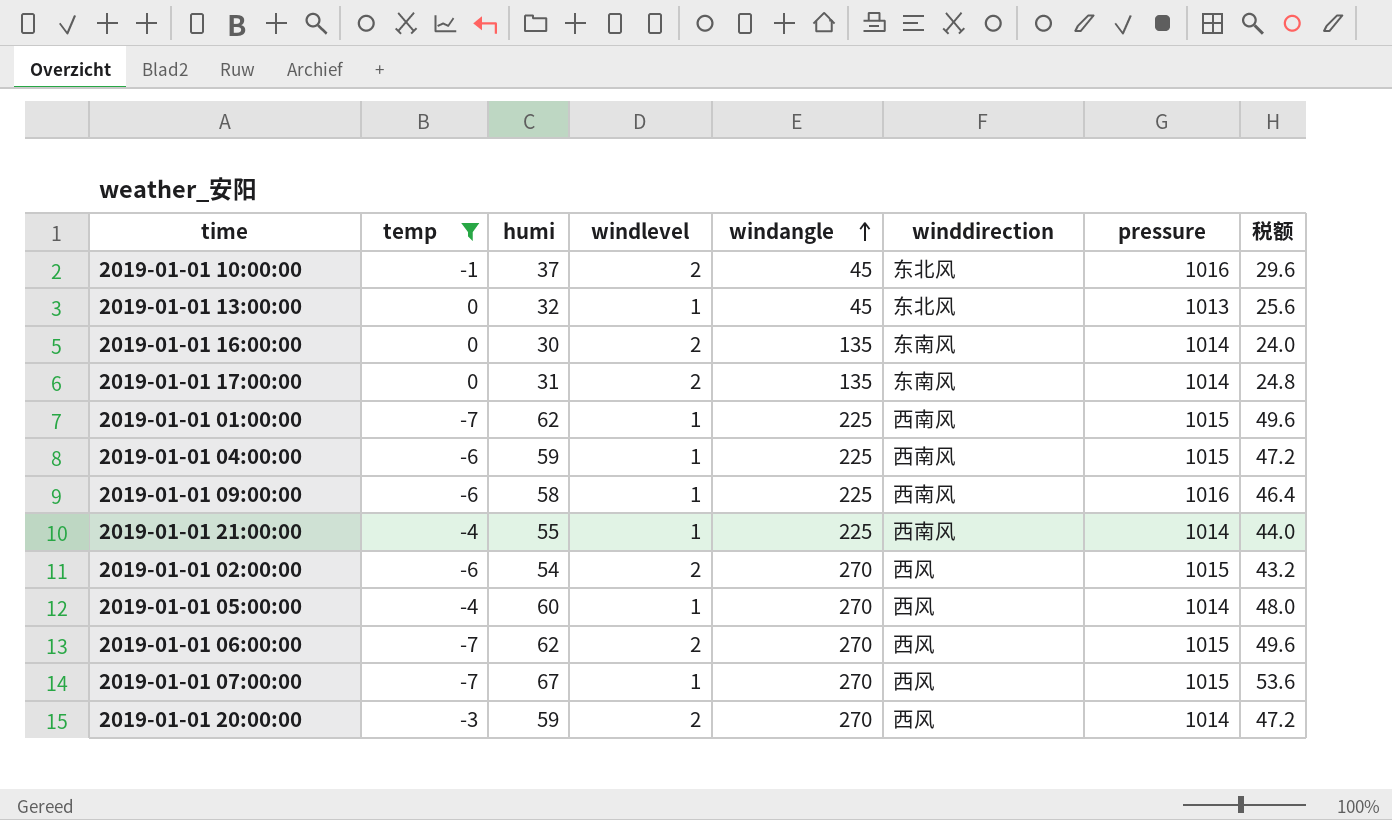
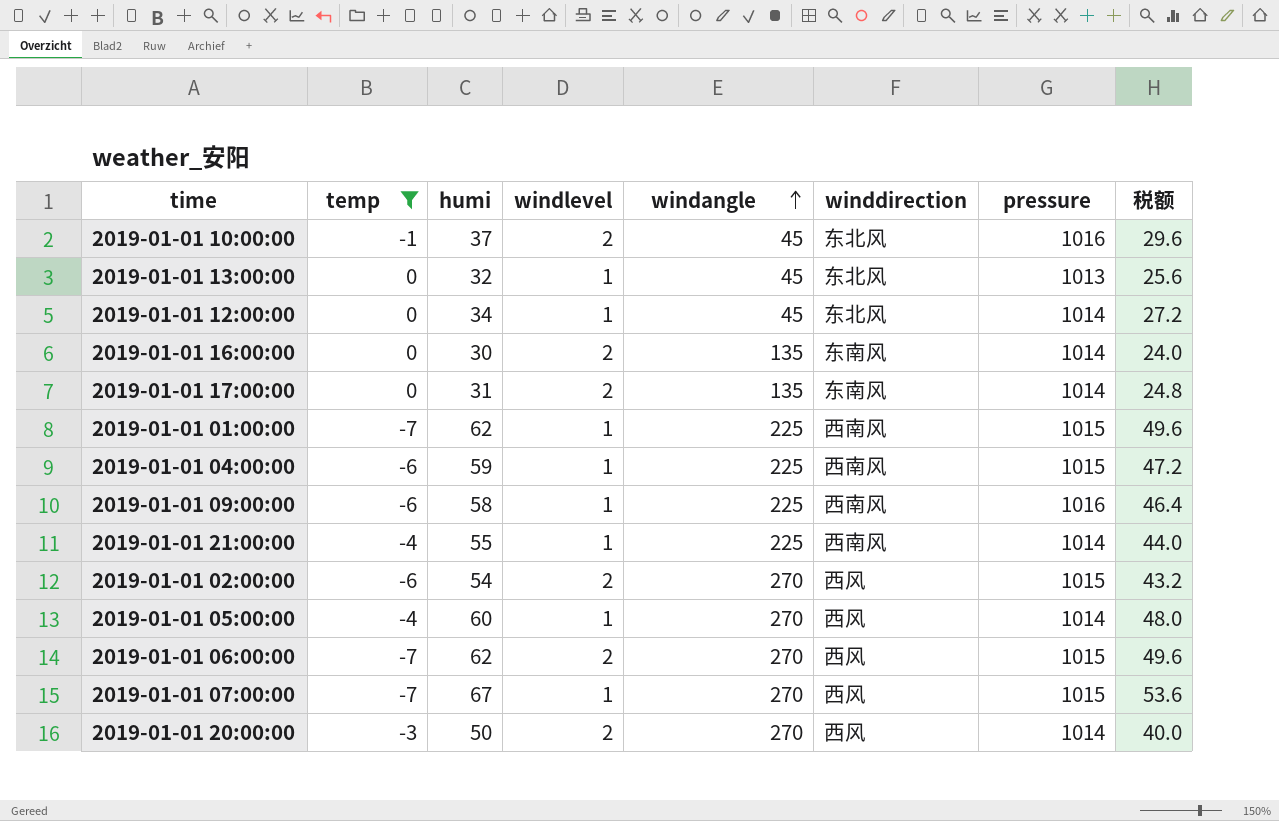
row 2019-01-01 12:00:00: none -> 0 | 34 | 1 | 45 | 东北风 | 1014 | 27.2
2019-01-01 20:00:00 | humi: 59 -> 50
2019-01-01 20:00:00 | 税额: 47.2 -> 40.0

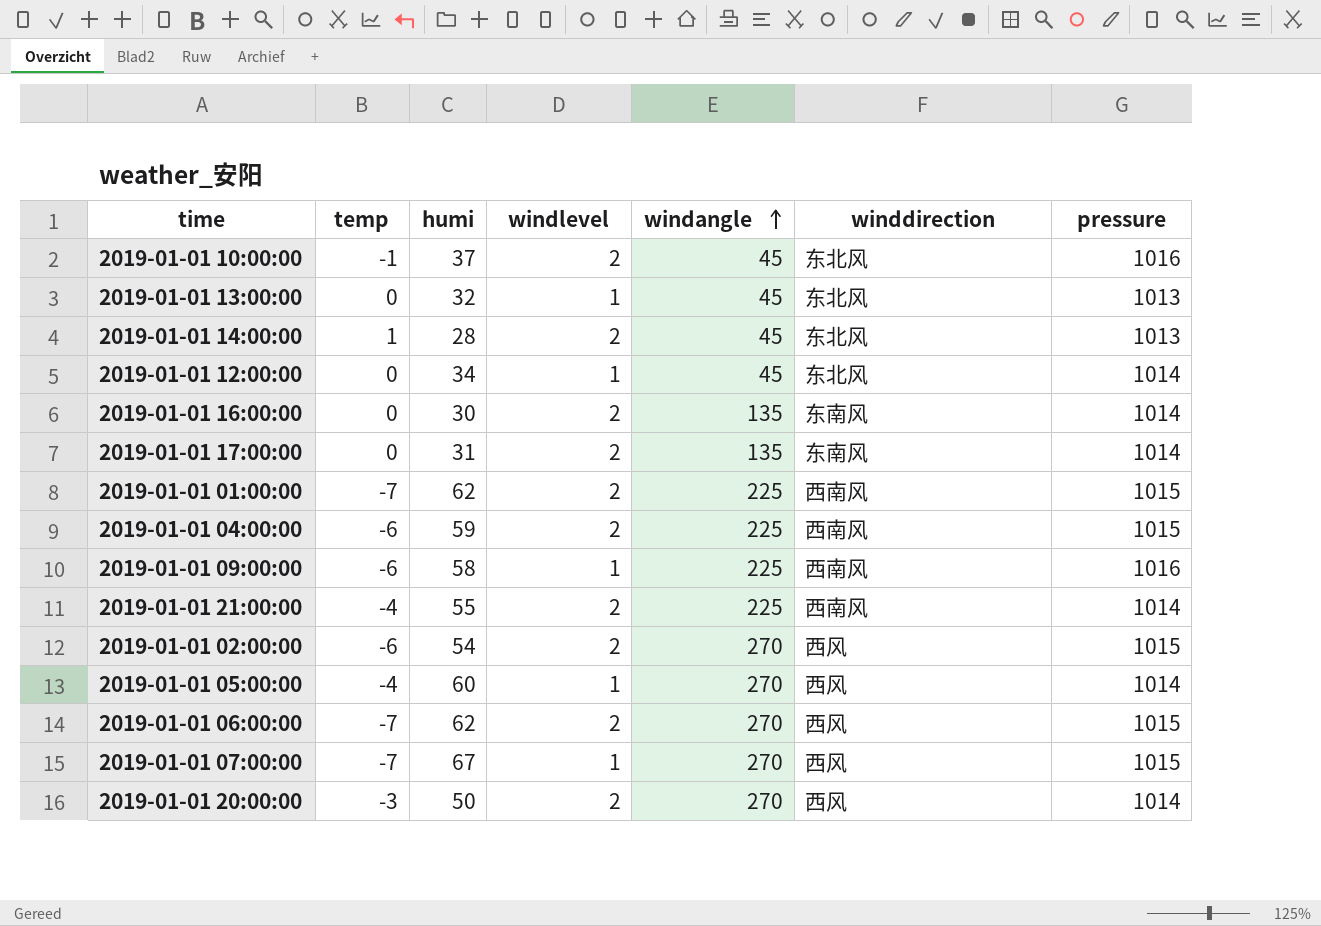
filter: temp != 1 -> none
column 税额 | formula: [humi] * 0.8 -> none
2019-01-01 01:00:00 | windlevel: 1 -> 2
2019-01-01 04:00:00 | windlevel: 1 -> 2
2019-01-01 21:00:00 | windlevel: 1 -> 2

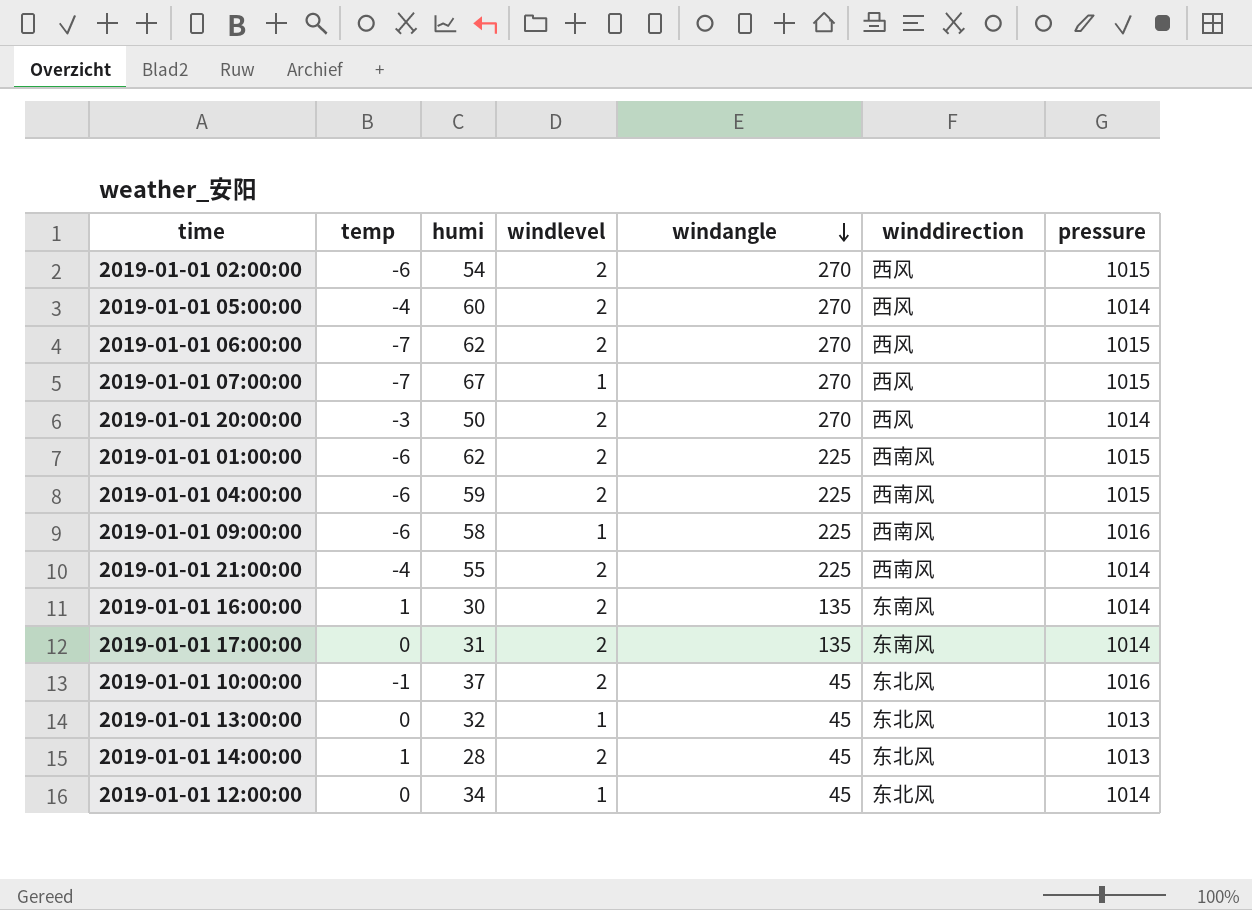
row order: windangle ascending -> windangle descending
2019-01-01 05:00:00 | windlevel: 1 -> 2
2019-01-01 01:00:00 | temp: -7 -> -6
2019-01-01 16:00:00 | temp: 0 -> 1

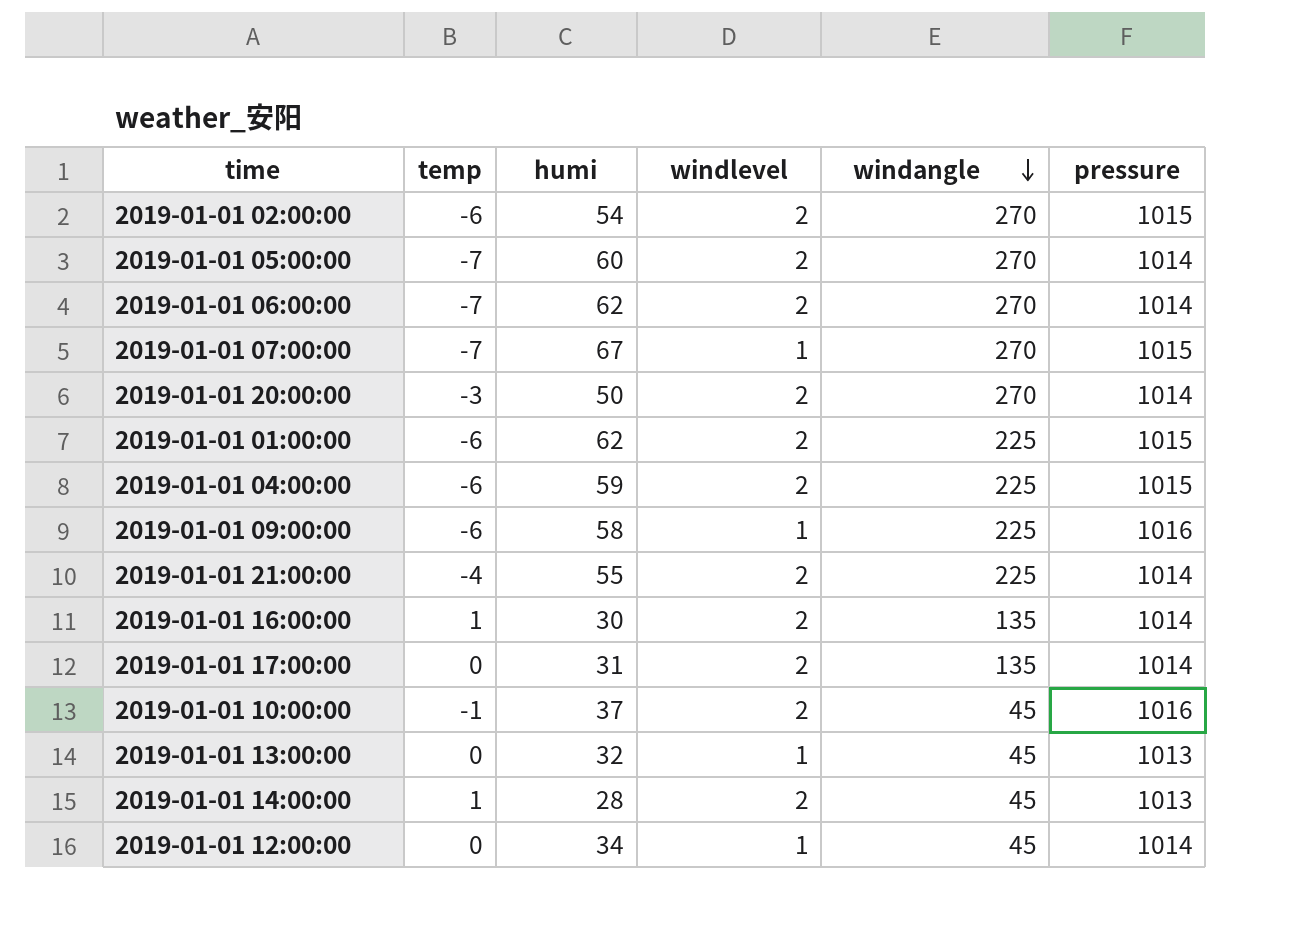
column winddirection | position: 6 -> none
2019-01-01 05:00:00 | temp: -4 -> -7
2019-01-01 06:00:00 | pressure: 1015 -> 1014

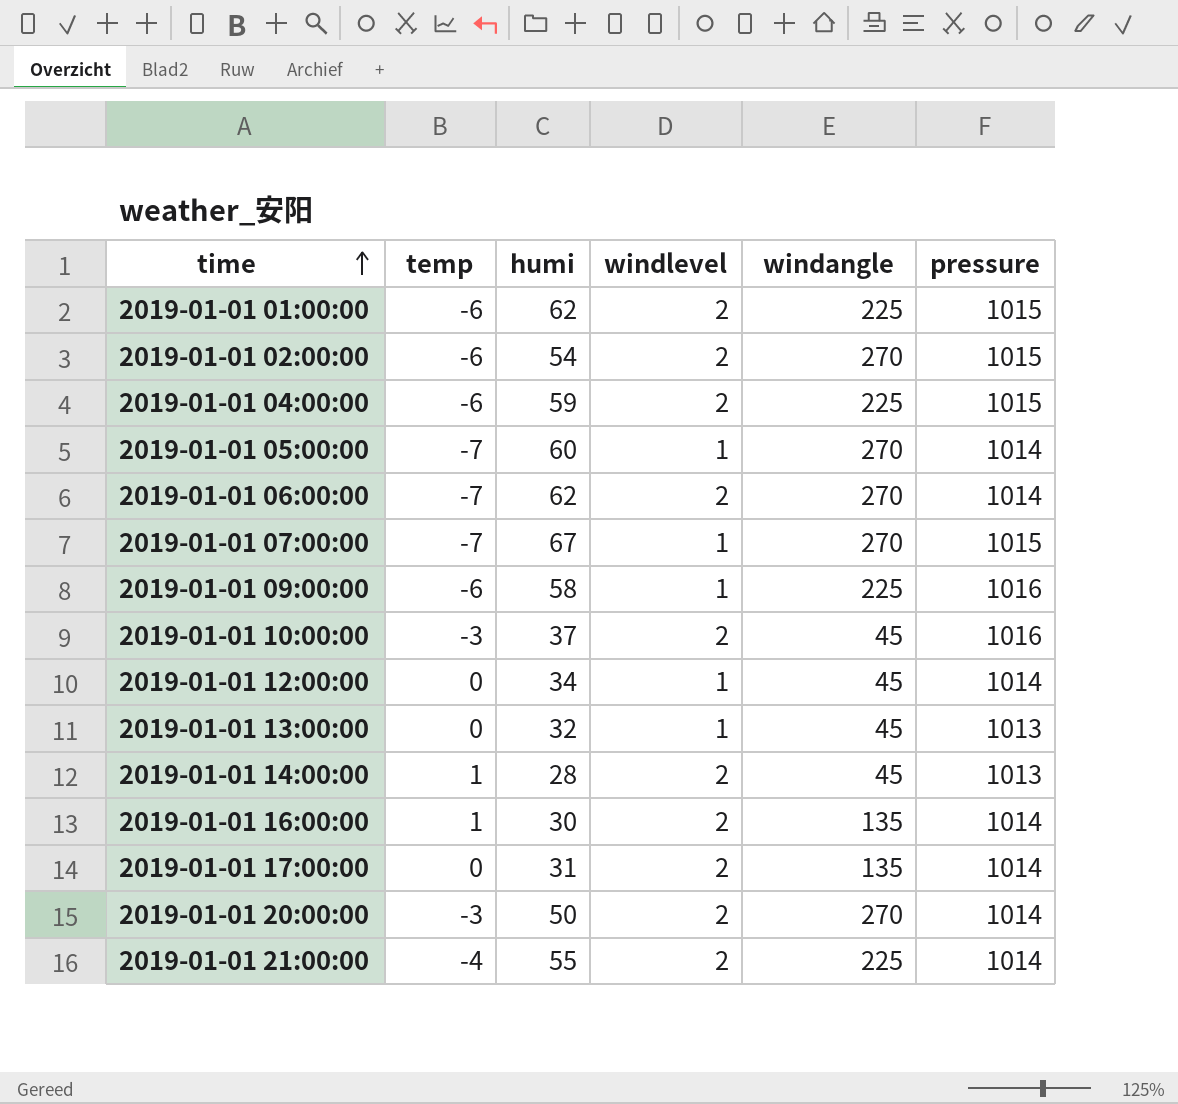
row order: windangle descending -> time ascending
2019-01-01 05:00:00 | windlevel: 2 -> 1
2019-01-01 10:00:00 | temp: -1 -> -3

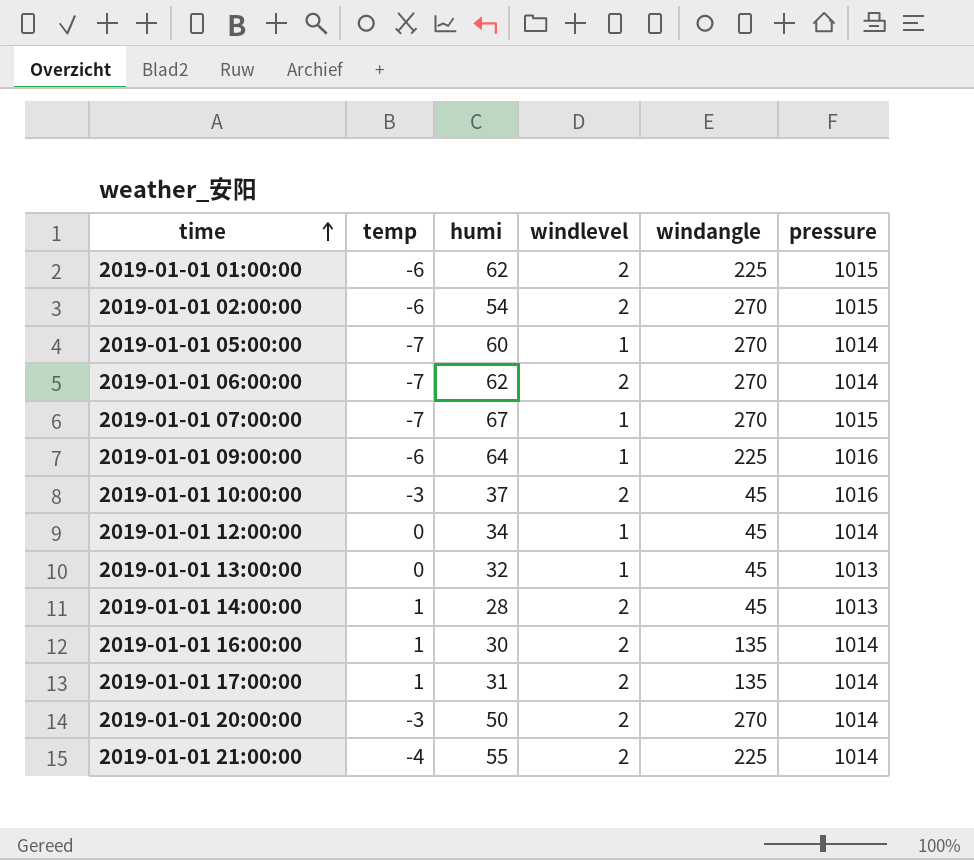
row 2019-01-01 04:00:00: -6 | 59 | 2 | 225 | 1015 -> none
2019-01-01 09:00:00 | humi: 58 -> 64
2019-01-01 17:00:00 | temp: 0 -> 1

